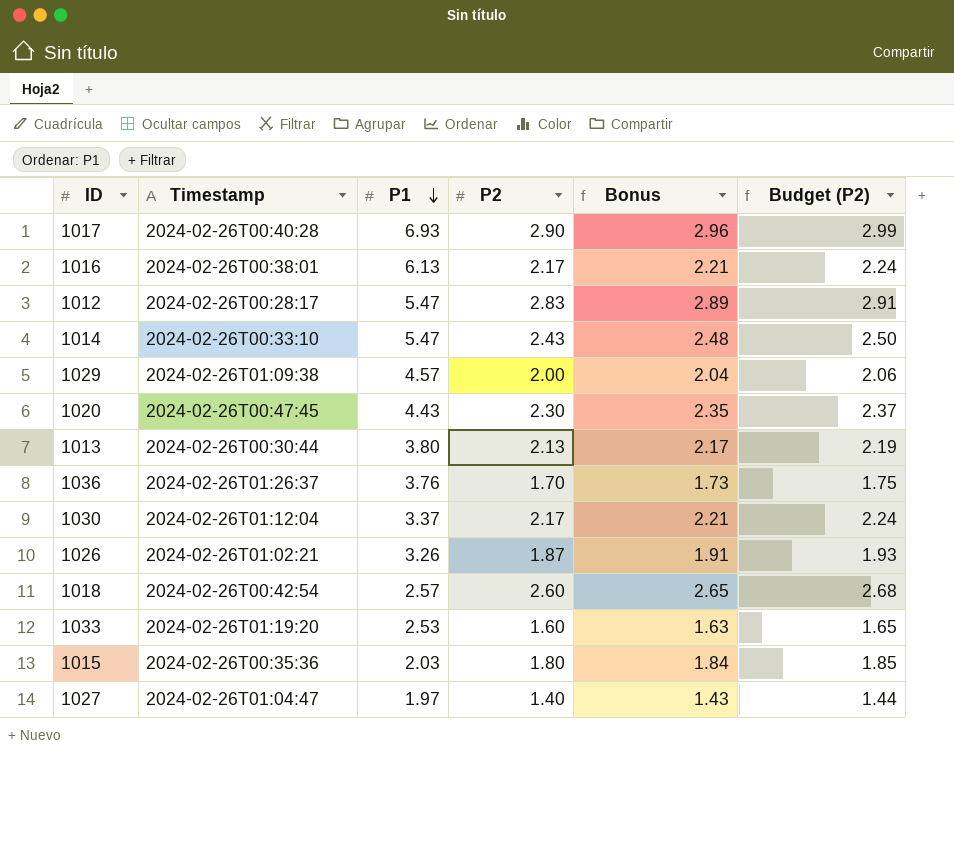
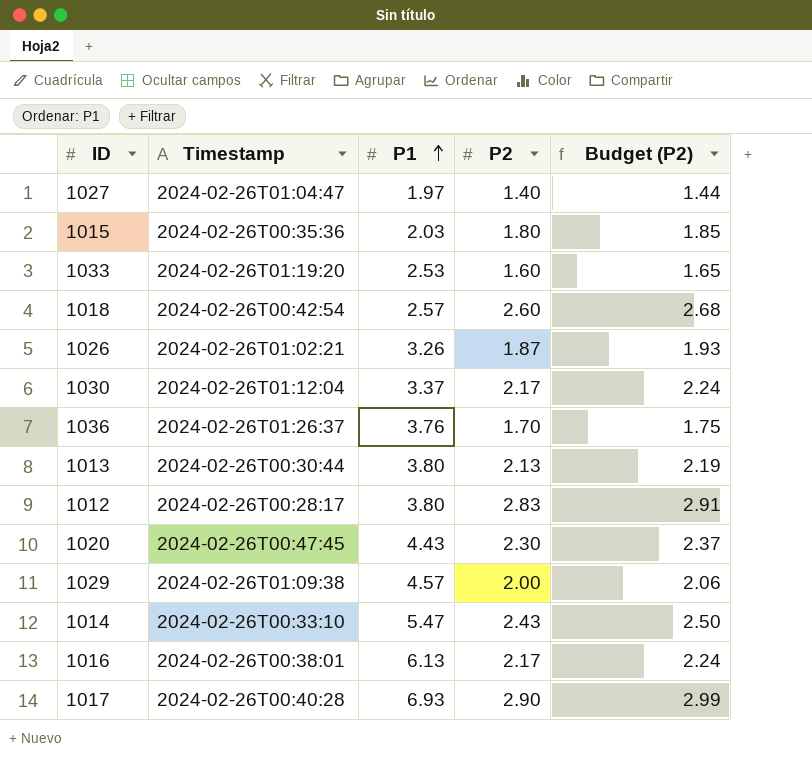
row order: P1 descending -> P1 ascending
column Bonus | formula: [P2] * 1.02 -> none
1012 | P1: 5.47 -> 3.80

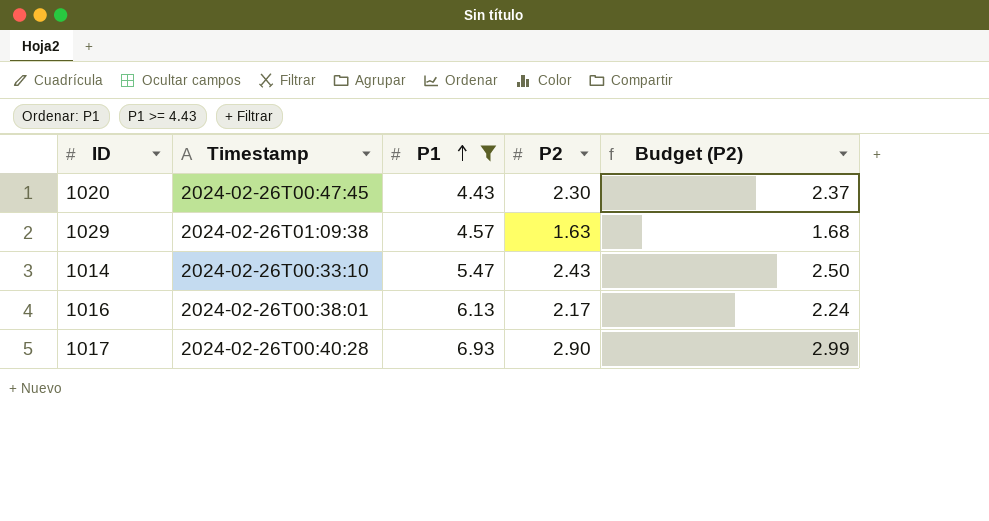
filter: none -> P1 >= 4.43
1029 | P2: 2.00 -> 1.63
1029 | Budget (P2): 2.06 -> 1.68

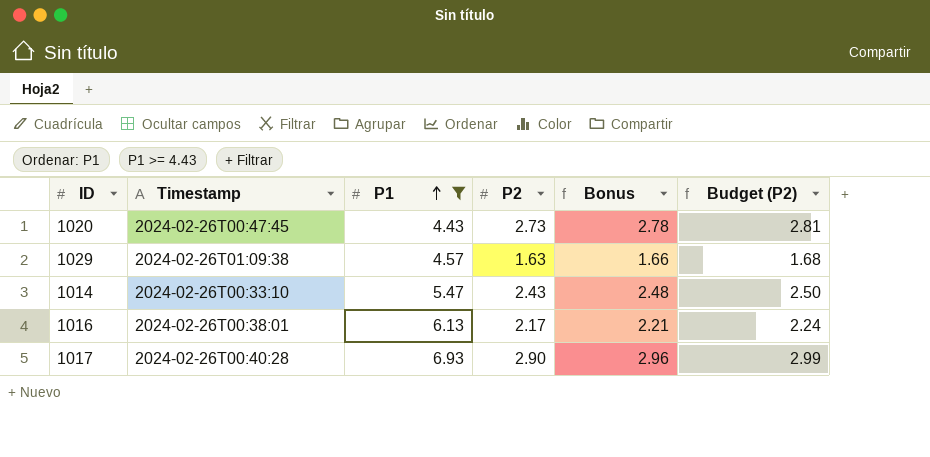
column Bonus | formula: none -> [P2] * 1.02
1020 | P2: 2.30 -> 2.73
1020 | Budget (P2): 2.37 -> 2.81

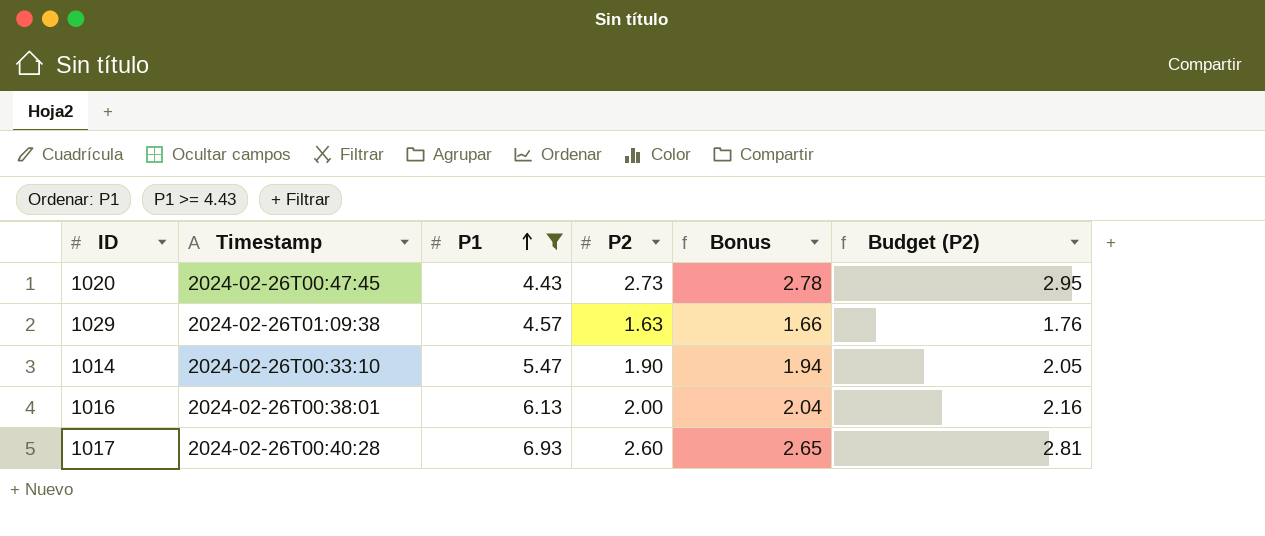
column Budget (P2) | formula: [P2] * 1.03 -> [P2] * 1.08
1014 | P2: 2.43 -> 1.90
1014 | Bonus: 2.48 -> 1.94
1016 | P2: 2.17 -> 2.00
1016 | Bonus: 2.21 -> 2.04
1017 | P2: 2.90 -> 2.60
1017 | Bonus: 2.96 -> 2.65

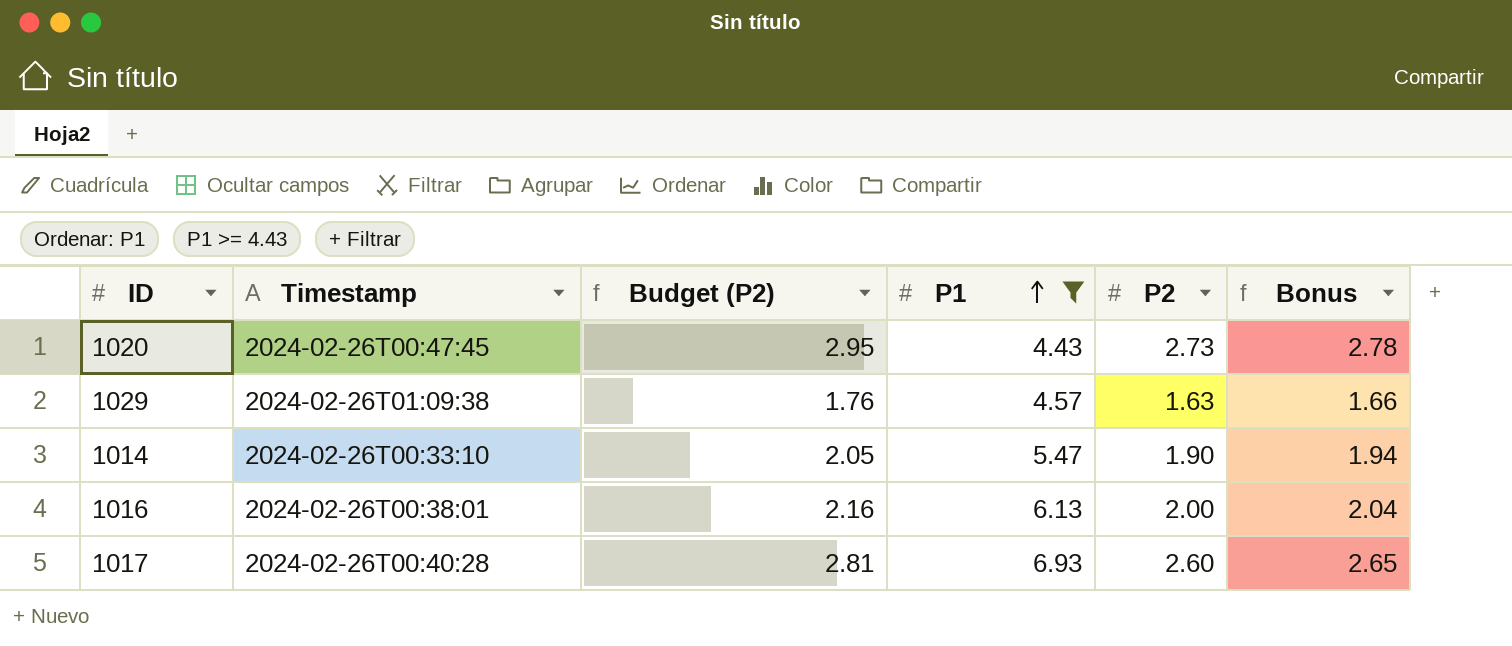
column Budget (P2) | position: 6 -> 3

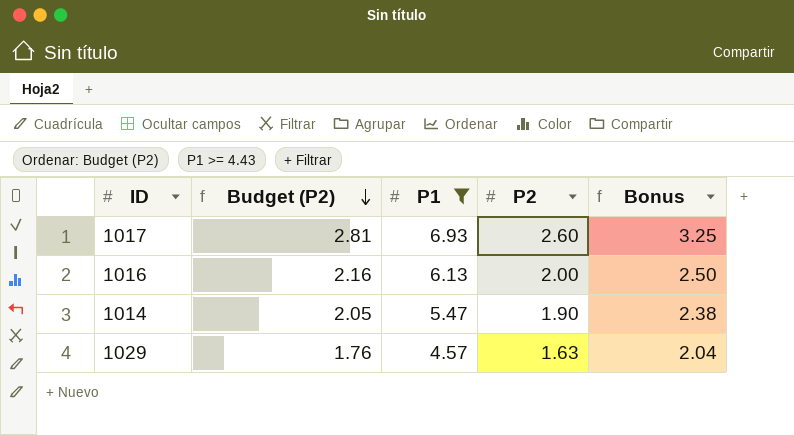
row order: P1 ascending -> Budget (P2) descending
column Timestamp | position: 2 -> none
column Bonus | formula: [P2] * 1.02 -> [P2] * 1.25
row 1020: 2024-02-26T00:47:45 | 2.95 | 4.43 | 2.73 | 2.78 -> none

